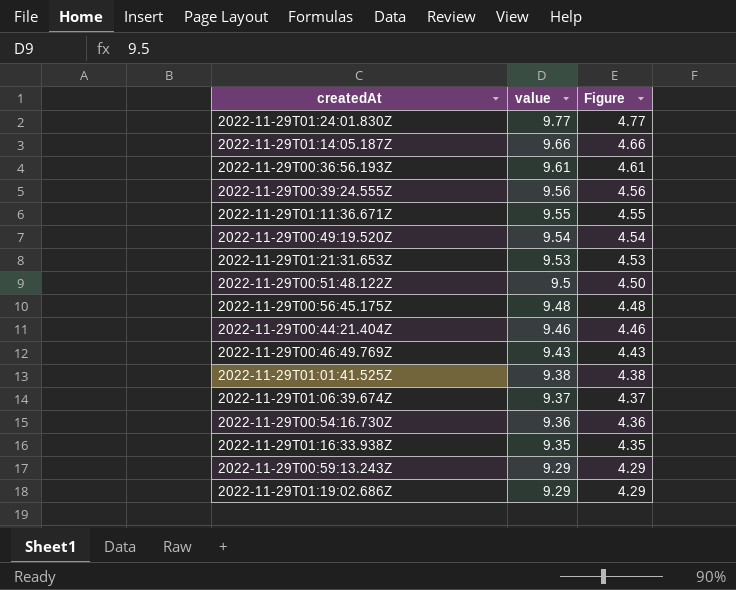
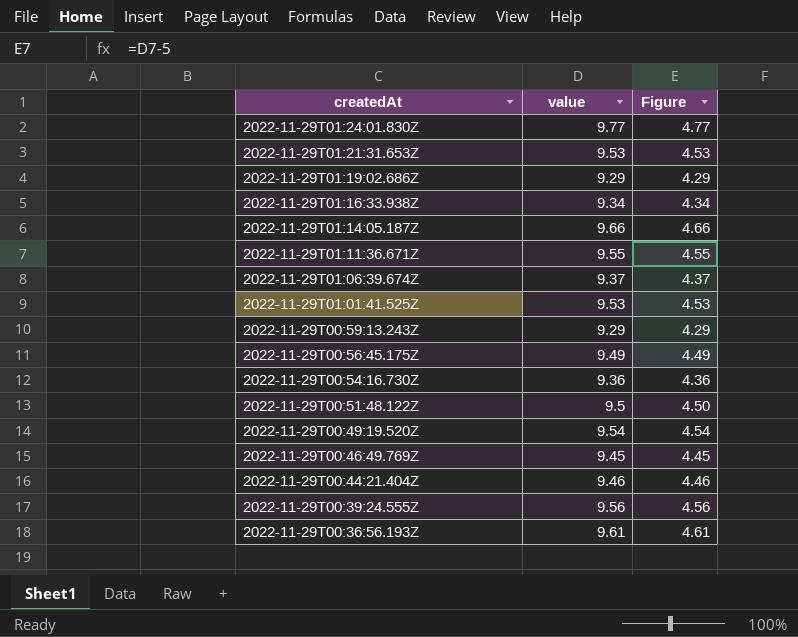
row order: value descending -> createdAt descending
2022-11-29T01:16:33.938Z | value: 9.35 -> 9.34
2022-11-29T01:16:33.938Z | Figure: 4.35 -> 4.34
2022-11-29T01:01:41.525Z | value: 9.38 -> 9.53
2022-11-29T01:01:41.525Z | Figure: 4.38 -> 4.53
2022-11-29T00:56:45.175Z | value: 9.48 -> 9.49
2022-11-29T00:56:45.175Z | Figure: 4.48 -> 4.49
2022-11-29T00:46:49.769Z | value: 9.43 -> 9.45
2022-11-29T00:46:49.769Z | Figure: 4.43 -> 4.45

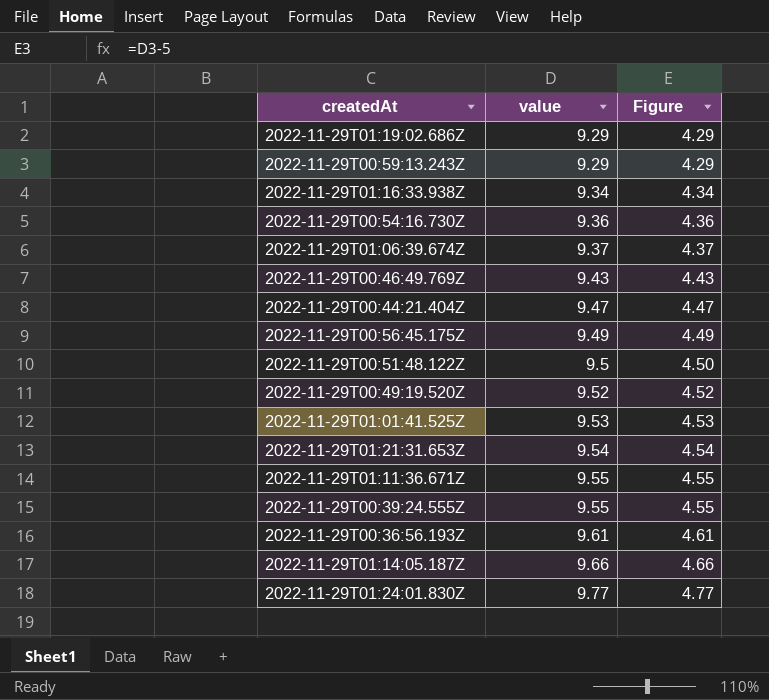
row order: createdAt descending -> value ascending
2022-11-29T00:46:49.769Z | value: 9.45 -> 9.43
2022-11-29T00:46:49.769Z | Figure: 4.45 -> 4.43
2022-11-29T00:44:21.404Z | value: 9.46 -> 9.47
2022-11-29T00:44:21.404Z | Figure: 4.46 -> 4.47
2022-11-29T00:49:19.520Z | value: 9.54 -> 9.52
2022-11-29T00:49:19.520Z | Figure: 4.54 -> 4.52
2022-11-29T01:21:31.653Z | value: 9.53 -> 9.54
2022-11-29T01:21:31.653Z | Figure: 4.53 -> 4.54
2022-11-29T00:39:24.555Z | value: 9.56 -> 9.55
2022-11-29T00:39:24.555Z | Figure: 4.56 -> 4.55

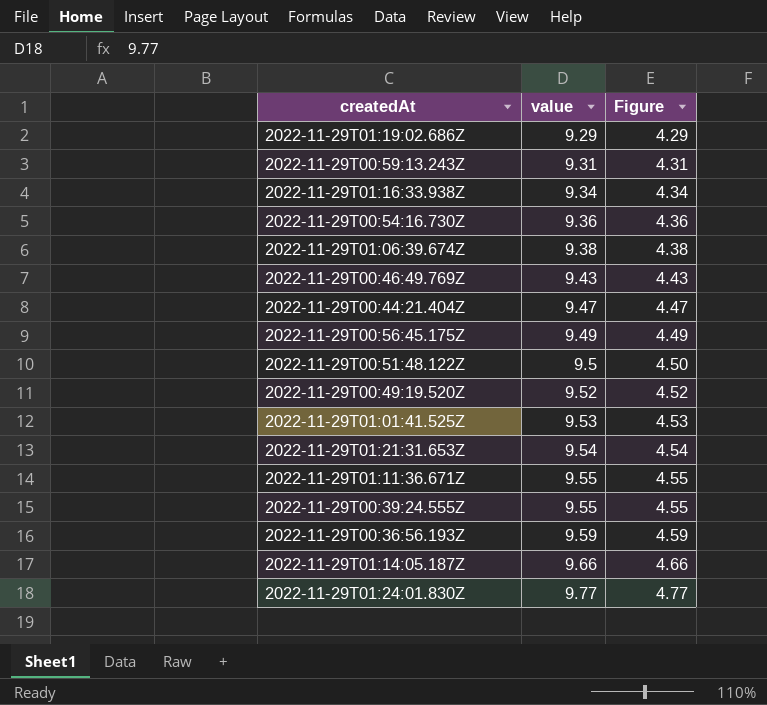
2022-11-29T00:59:13.243Z | value: 9.29 -> 9.31
2022-11-29T00:59:13.243Z | Figure: 4.29 -> 4.31
2022-11-29T01:06:39.674Z | value: 9.37 -> 9.38
2022-11-29T01:06:39.674Z | Figure: 4.37 -> 4.38
2022-11-29T00:36:56.193Z | value: 9.61 -> 9.59
2022-11-29T00:36:56.193Z | Figure: 4.61 -> 4.59

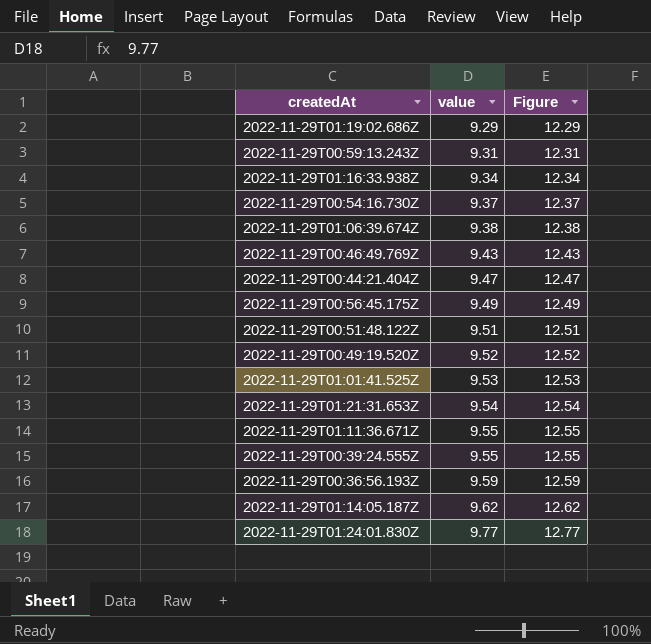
column Figure | formula: [value] - 5 -> [value] + 3
2022-11-29T00:54:16.730Z | value: 9.36 -> 9.37
2022-11-29T00:51:48.122Z | value: 9.5 -> 9.51
2022-11-29T01:14:05.187Z | value: 9.66 -> 9.62

